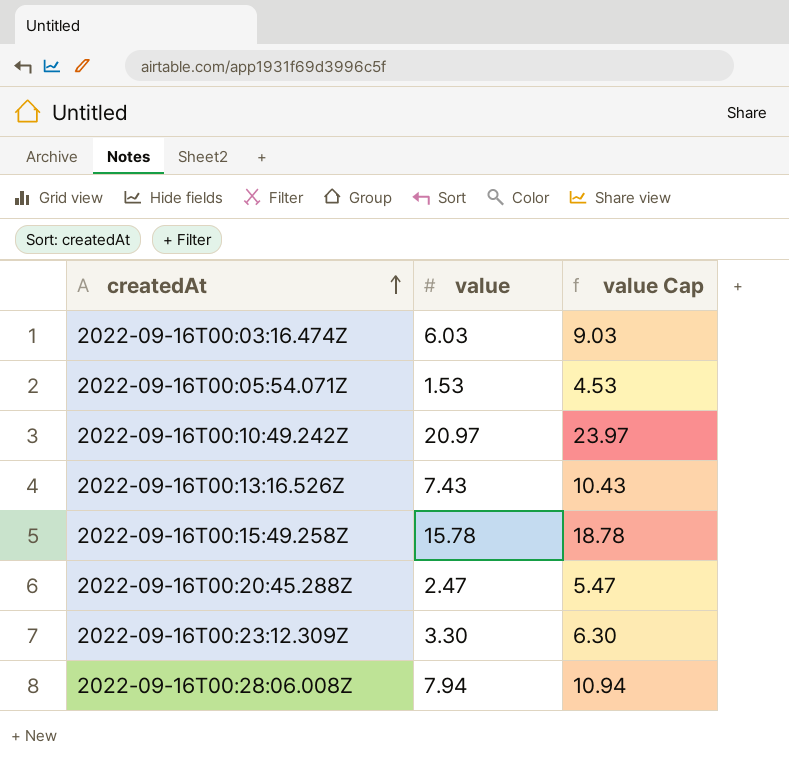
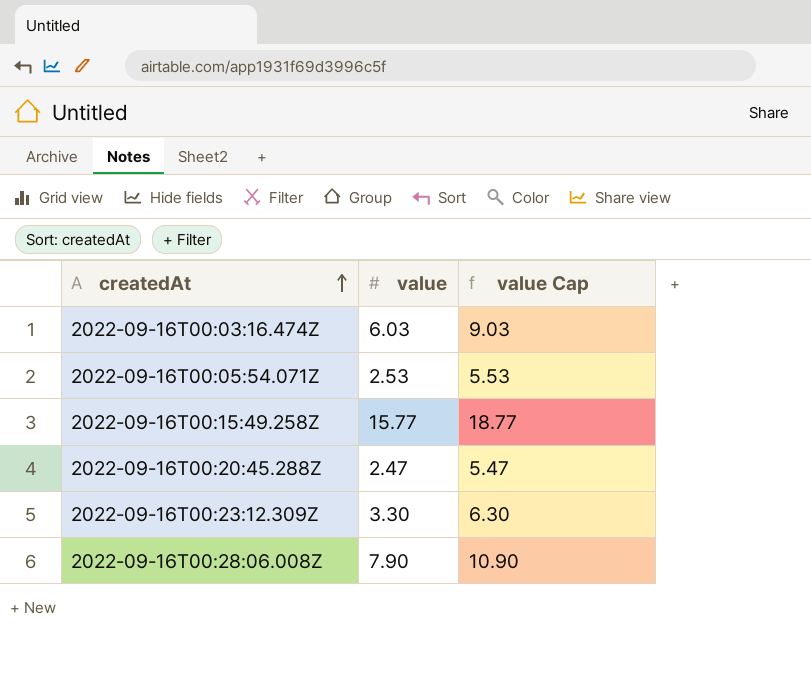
row 2022-09-16T00:10:49.242Z: 20.97 | 23.97 -> none
row 2022-09-16T00:13:16.526Z: 7.43 | 10.43 -> none
2022-09-16T00:05:54.071Z | value: 1.53 -> 2.53
2022-09-16T00:05:54.071Z | value Cap: 4.53 -> 5.53
2022-09-16T00:15:49.258Z | value: 15.78 -> 15.77
2022-09-16T00:15:49.258Z | value Cap: 18.78 -> 18.77
2022-09-16T00:28:06.008Z | value: 7.94 -> 7.90
2022-09-16T00:28:06.008Z | value Cap: 10.94 -> 10.90

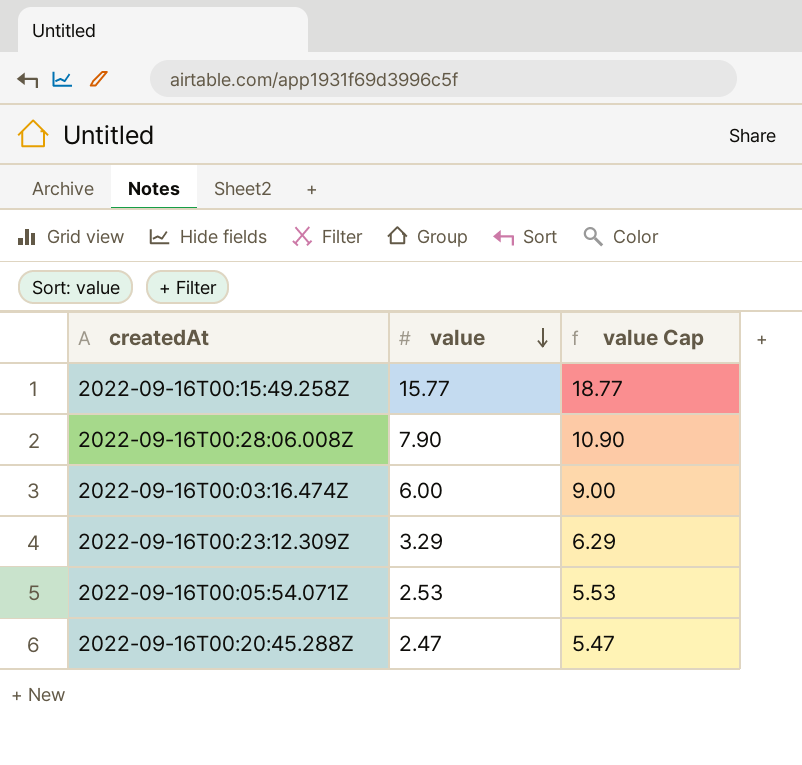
row order: createdAt ascending -> value descending
2022-09-16T00:03:16.474Z | value: 6.03 -> 6.00
2022-09-16T00:03:16.474Z | value Cap: 9.03 -> 9.00
2022-09-16T00:23:12.309Z | value: 3.30 -> 3.29
2022-09-16T00:23:12.309Z | value Cap: 6.30 -> 6.29

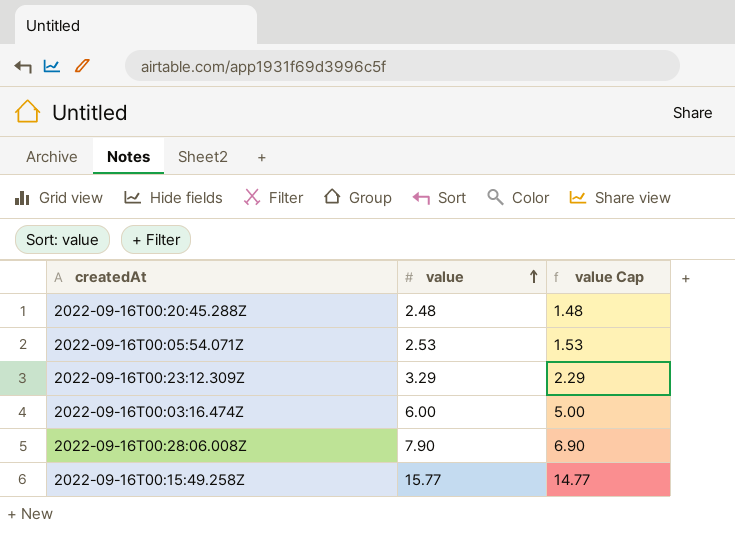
row order: value descending -> value ascending
column value Cap | formula: [value] + 3 -> [value] - 1
2022-09-16T00:20:45.288Z | value: 2.47 -> 2.48

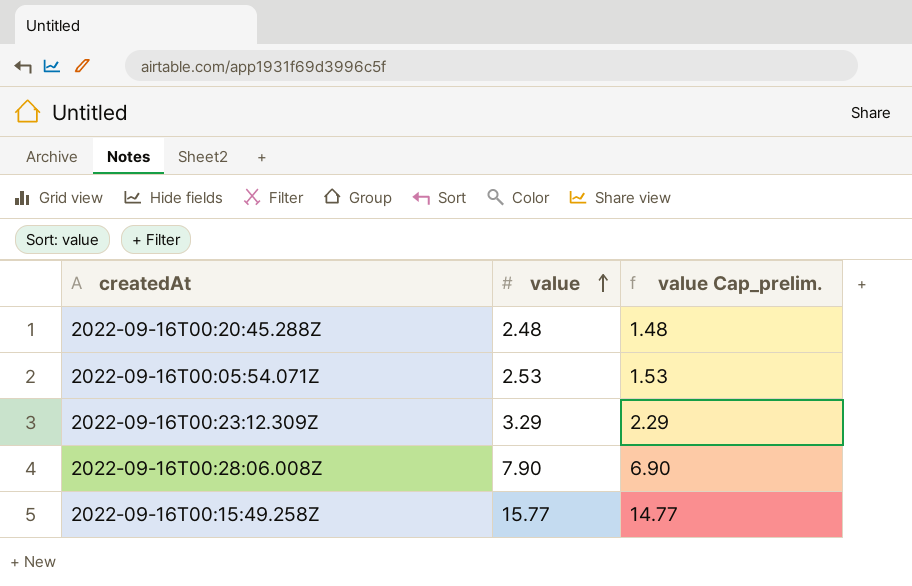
column name: value Cap -> value Cap_prelim.
row 2022-09-16T00:03:16.474Z: 6.00 | 5.00 -> none

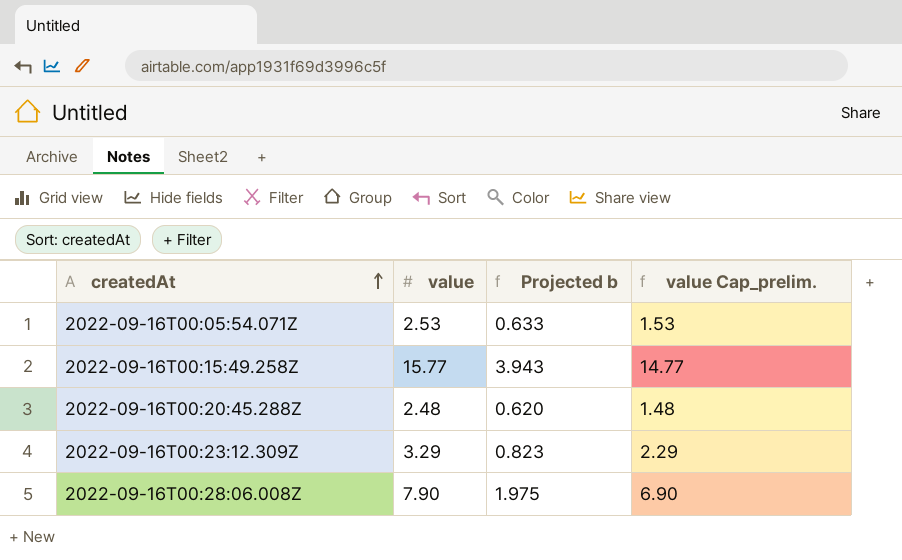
row order: value ascending -> createdAt ascending
column Projected b | formula: none -> [value] * 0.25

